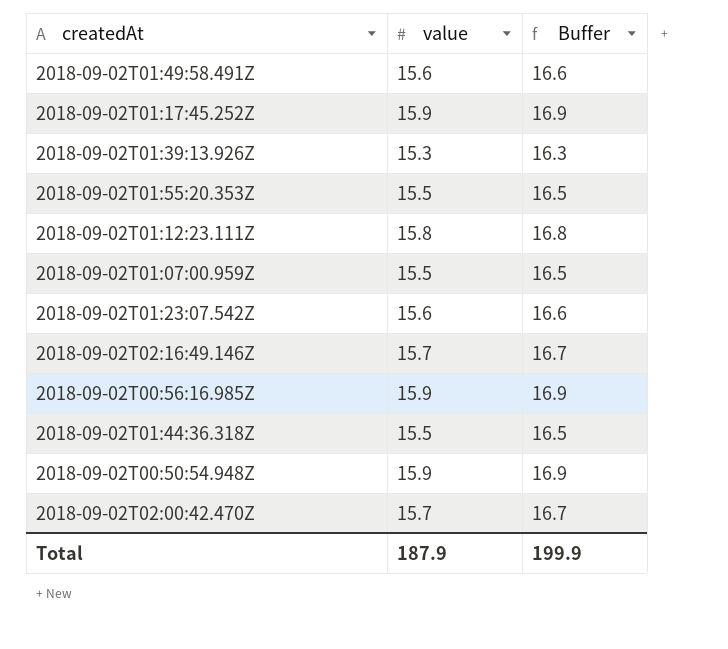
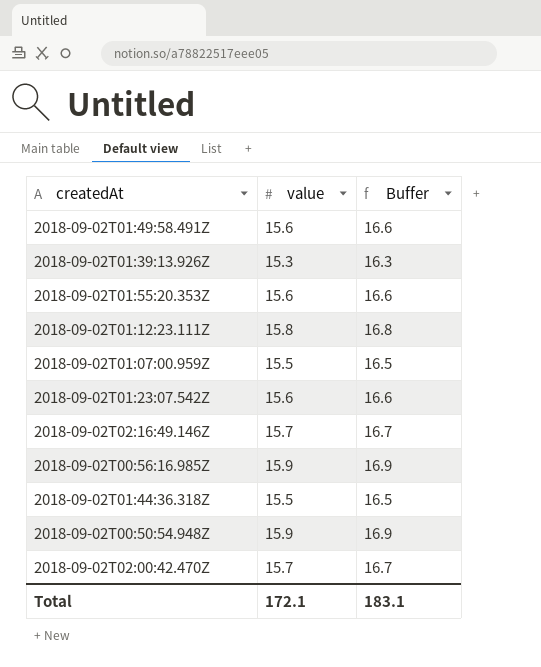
row 2018-09-02T01:17:45.252Z: 15.9 | 16.9 -> none
2018-09-02T01:55:20.353Z | value: 15.5 -> 15.6
2018-09-02T01:55:20.353Z | Buffer: 16.5 -> 16.6
Total | value: 187.9 -> 172.1
Total | Buffer: 199.9 -> 183.1

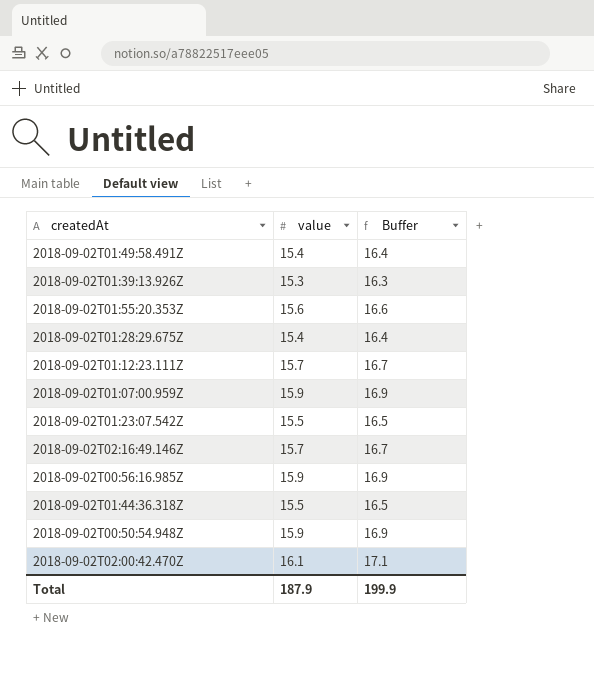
2018-09-02T01:49:58.491Z | value: 15.6 -> 15.4
2018-09-02T01:49:58.491Z | Buffer: 16.6 -> 16.4
row 2018-09-02T01:28:29.675Z: none -> 15.4 | 16.4
2018-09-02T01:12:23.111Z | value: 15.8 -> 15.7
2018-09-02T01:12:23.111Z | Buffer: 16.8 -> 16.7
2018-09-02T01:07:00.959Z | value: 15.5 -> 15.9
2018-09-02T01:07:00.959Z | Buffer: 16.5 -> 16.9
2018-09-02T01:23:07.542Z | value: 15.6 -> 15.5
2018-09-02T01:23:07.542Z | Buffer: 16.6 -> 16.5
2018-09-02T02:00:42.470Z | value: 15.7 -> 16.1
2018-09-02T02:00:42.470Z | Buffer: 16.7 -> 17.1
Total | value: 172.1 -> 187.9
Total | Buffer: 183.1 -> 199.9

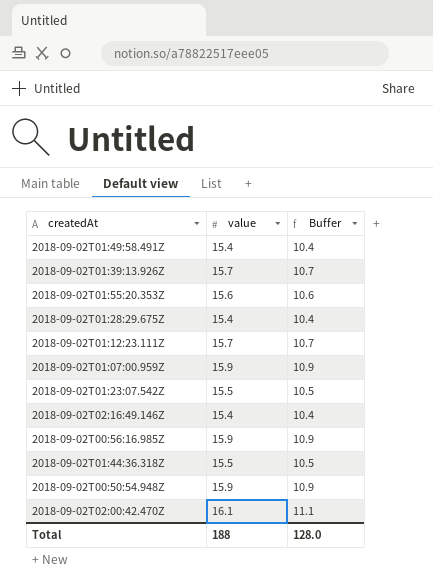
column Buffer | formula: [value] + 1 -> [value] - 5
2018-09-02T01:39:13.926Z | value: 15.3 -> 15.7
2018-09-02T02:16:49.146Z | value: 15.7 -> 15.4
Total | value: 187.9 -> 188
Total | Buffer: 199.9 -> 128.0

